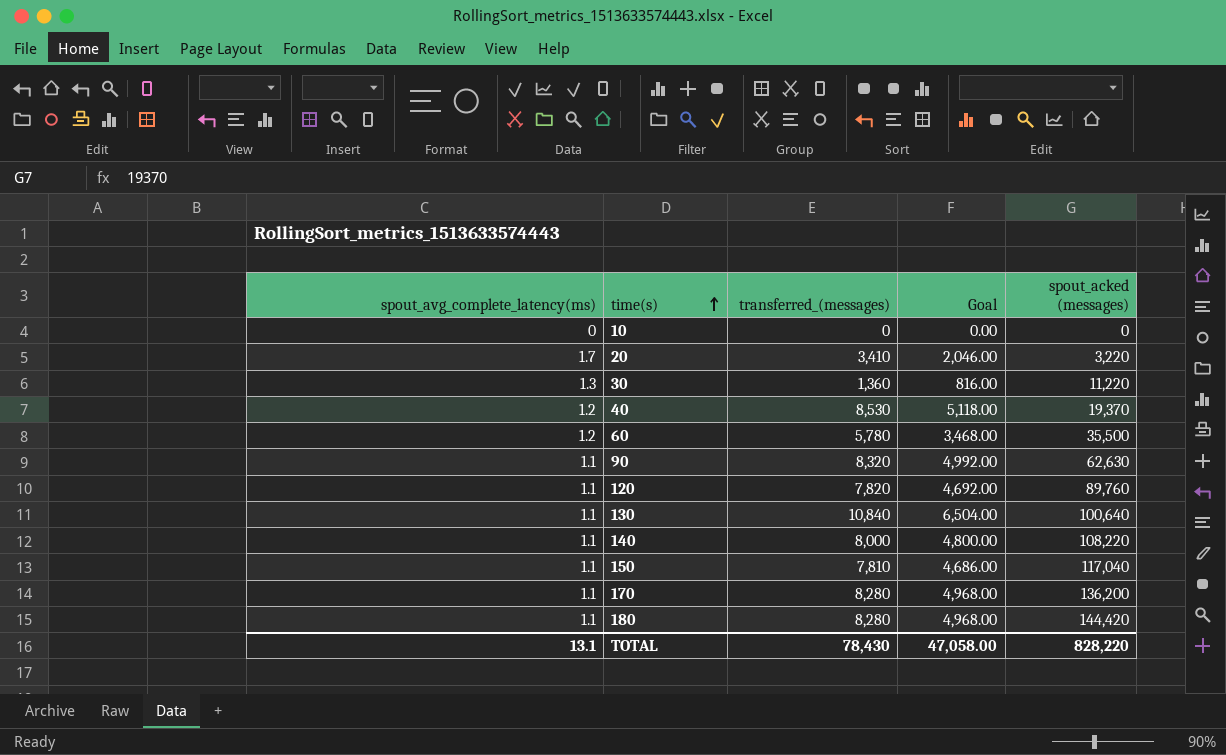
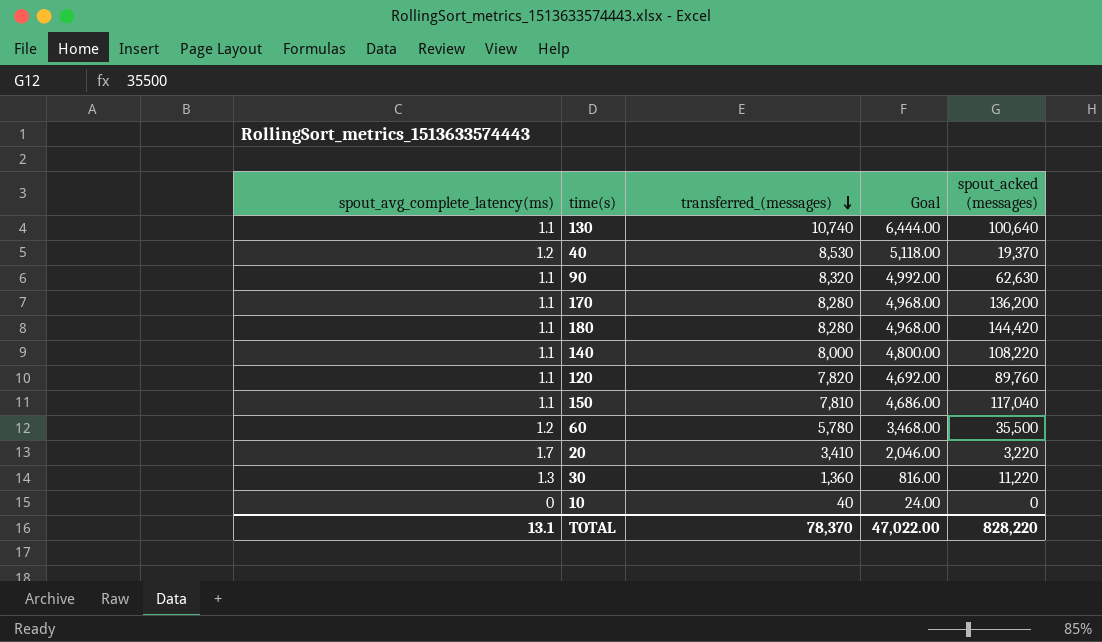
row order: time(s) ascending -> transferred_(messages) descending
130 | transferred_(messages): 10,840 -> 10,740
130 | Goal: 6,504.00 -> 6,444.00
10 | transferred_(messages): 0 -> 40
10 | Goal: 0.00 -> 24.00
TOTAL | transferred_(messages): 78,430 -> 78,370
TOTAL | Goal: 47,058.00 -> 47,022.00

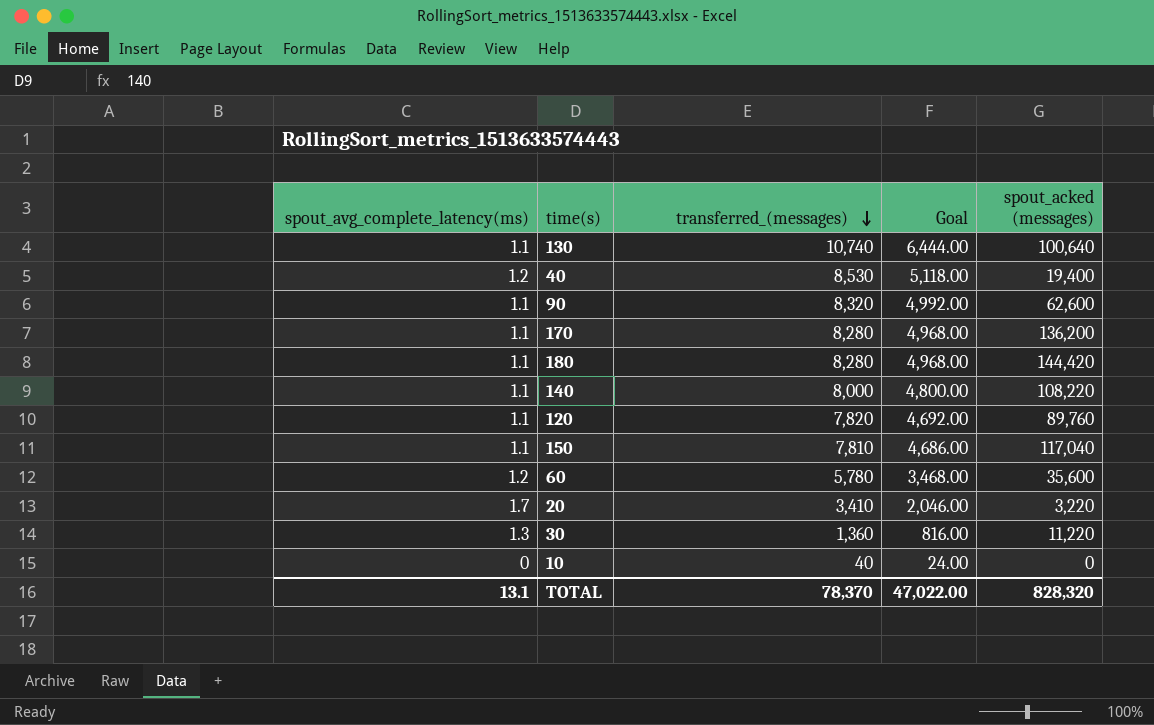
40 | spout_acked (messages): 19,370 -> 19,400
90 | spout_acked (messages): 62,630 -> 62,600
60 | spout_acked (messages): 35,500 -> 35,600
TOTAL | spout_acked (messages): 828,220 -> 828,320

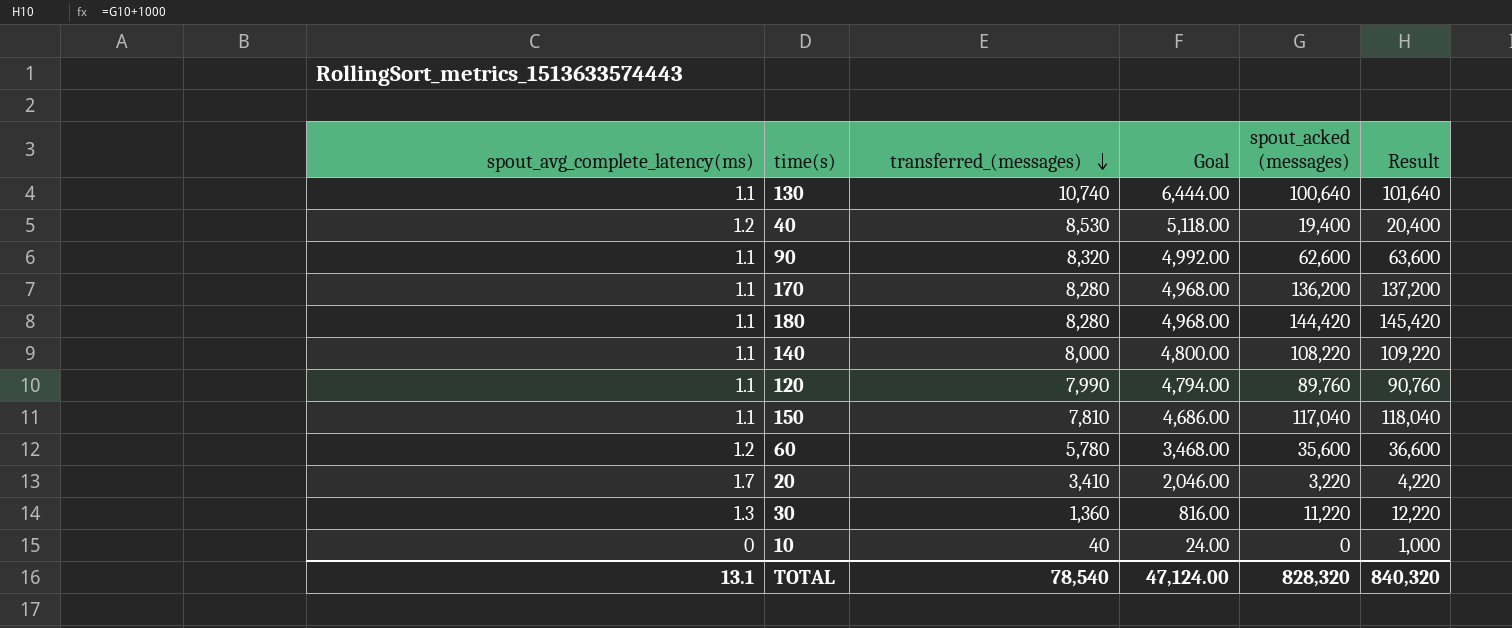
column Result | formula: none -> [spout_acked (messages)] + 1000
120 | transferred_(messages): 7,820 -> 7,990
120 | Goal: 4,692.00 -> 4,794.00
TOTAL | transferred_(messages): 78,370 -> 78,540
TOTAL | Goal: 47,022.00 -> 47,124.00

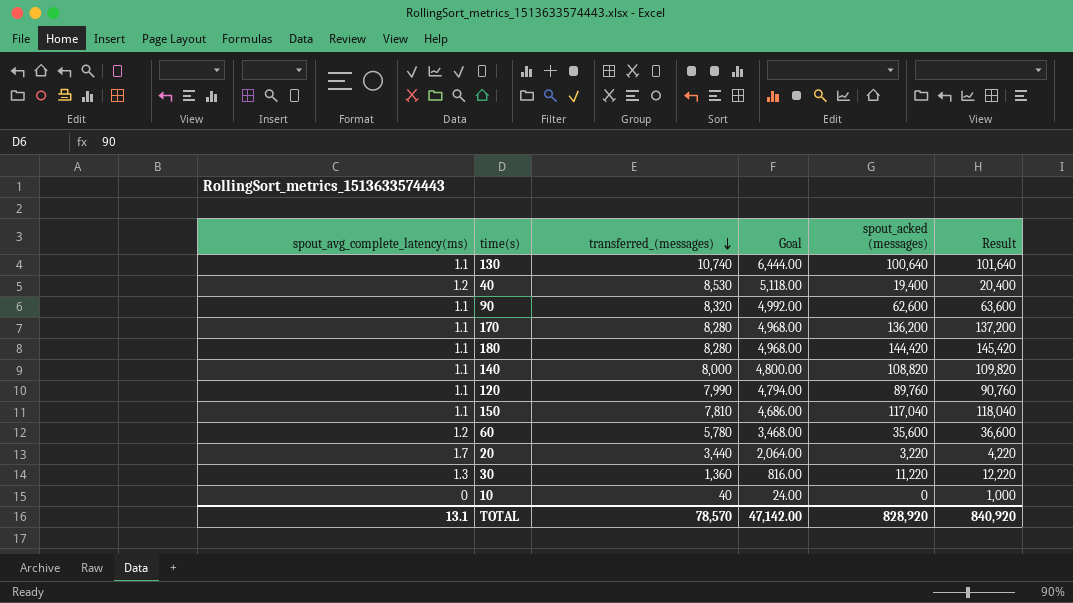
140 | spout_acked (messages): 108,220 -> 108,820
140 | Result: 109,220 -> 109,820
20 | transferred_(messages): 3,410 -> 3,440
20 | Goal: 2,046.00 -> 2,064.00
TOTAL | transferred_(messages): 78,540 -> 78,570
TOTAL | Goal: 47,124.00 -> 47,142.00
TOTAL | spout_acked (messages): 828,320 -> 828,920
TOTAL | Result: 840,320 -> 840,920

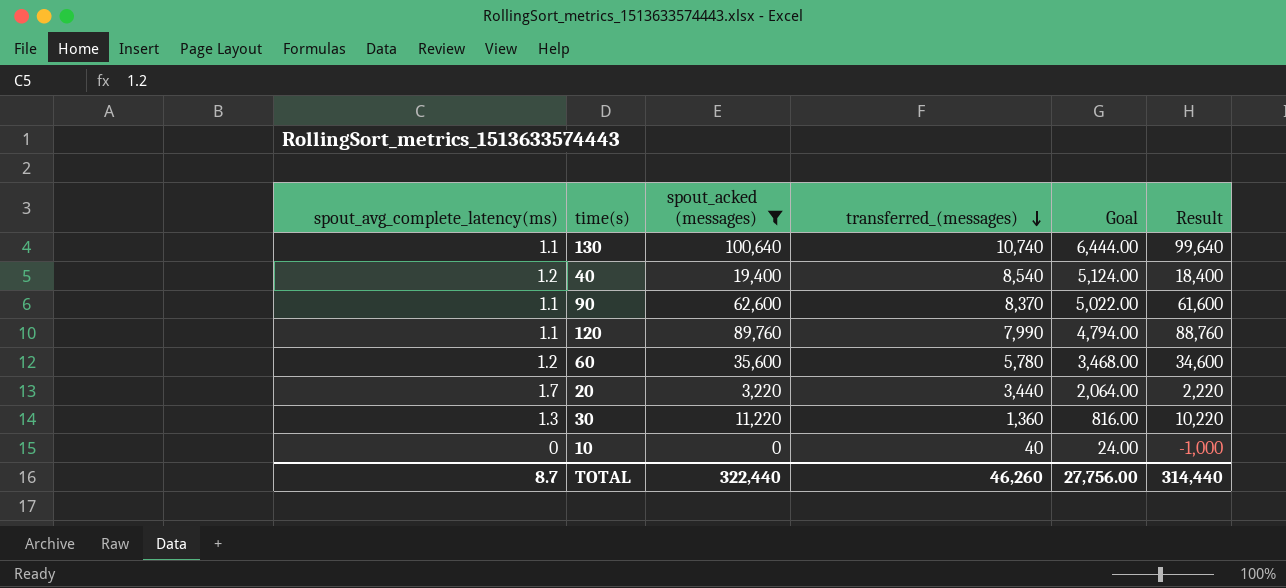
filter: none -> spout_acked (messages) <= 100,640
column spout_acked (messages) | position: 5 -> 3
column Result | formula: [spout_acked (messages)] + 1000 -> [spout_acked (messages)] - 1000
40 | transferred_(messages): 8,530 -> 8,540
40 | Goal: 5,118.00 -> 5,124.00
90 | transferred_(messages): 8,320 -> 8,370
90 | Goal: 4,992.00 -> 5,022.00
TOTAL | spout_avg_complete_latency(ms): 13.1 -> 8.7
TOTAL | spout_acked (messages): 828,920 -> 322,440
TOTAL | transferred_(messages): 78,570 -> 46,260
TOTAL | Goal: 47,142.00 -> 27,756.00
TOTAL | Result: 840,920 -> 314,440

